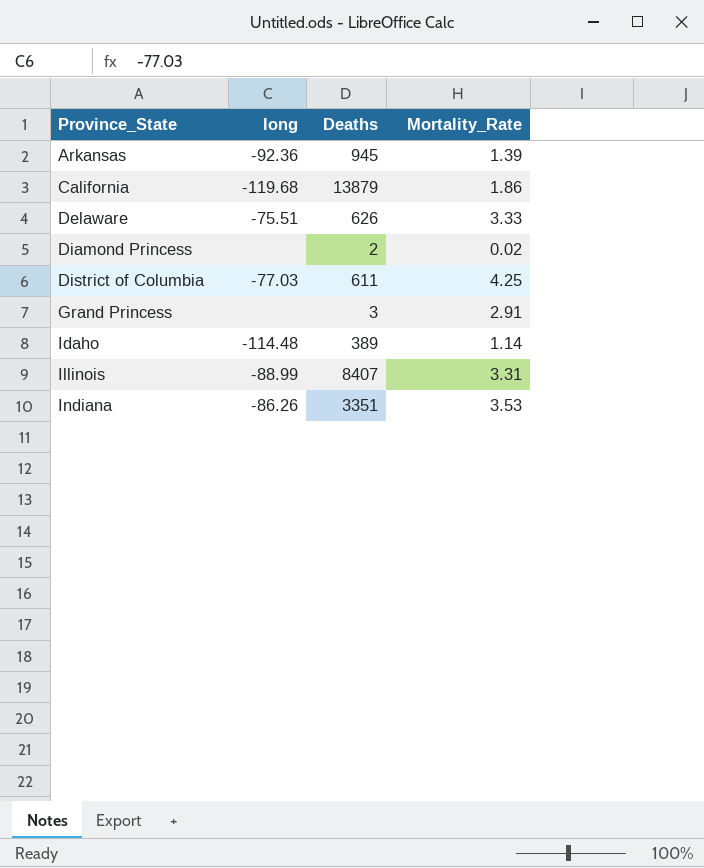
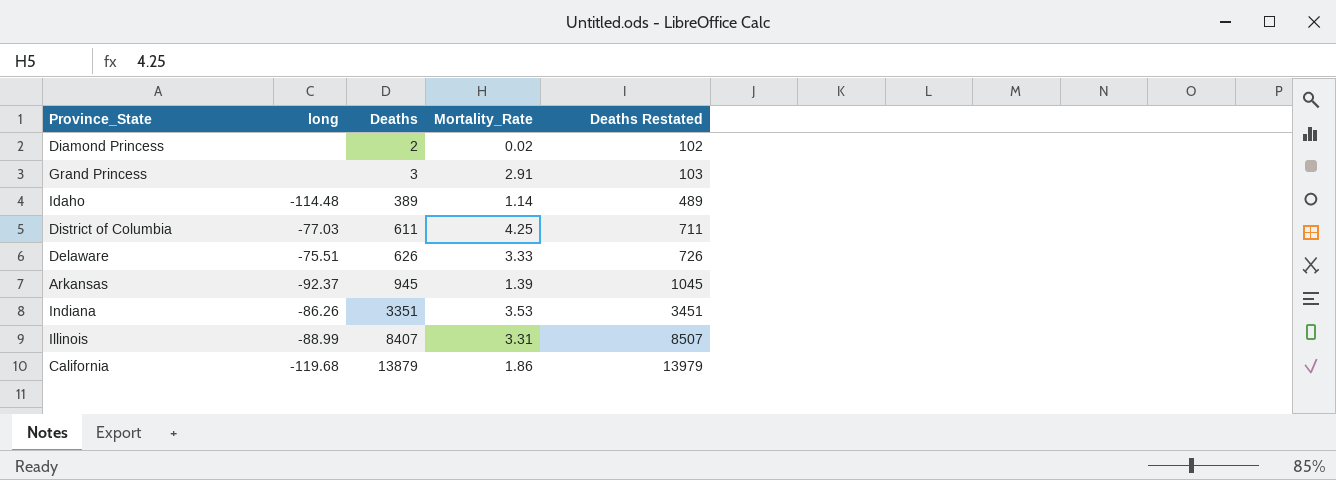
row order: Province_State ascending -> Deaths ascending
column Deaths Restated | formula: none -> [Deaths] + 100
Arkansas | long: -92.36 -> -92.37

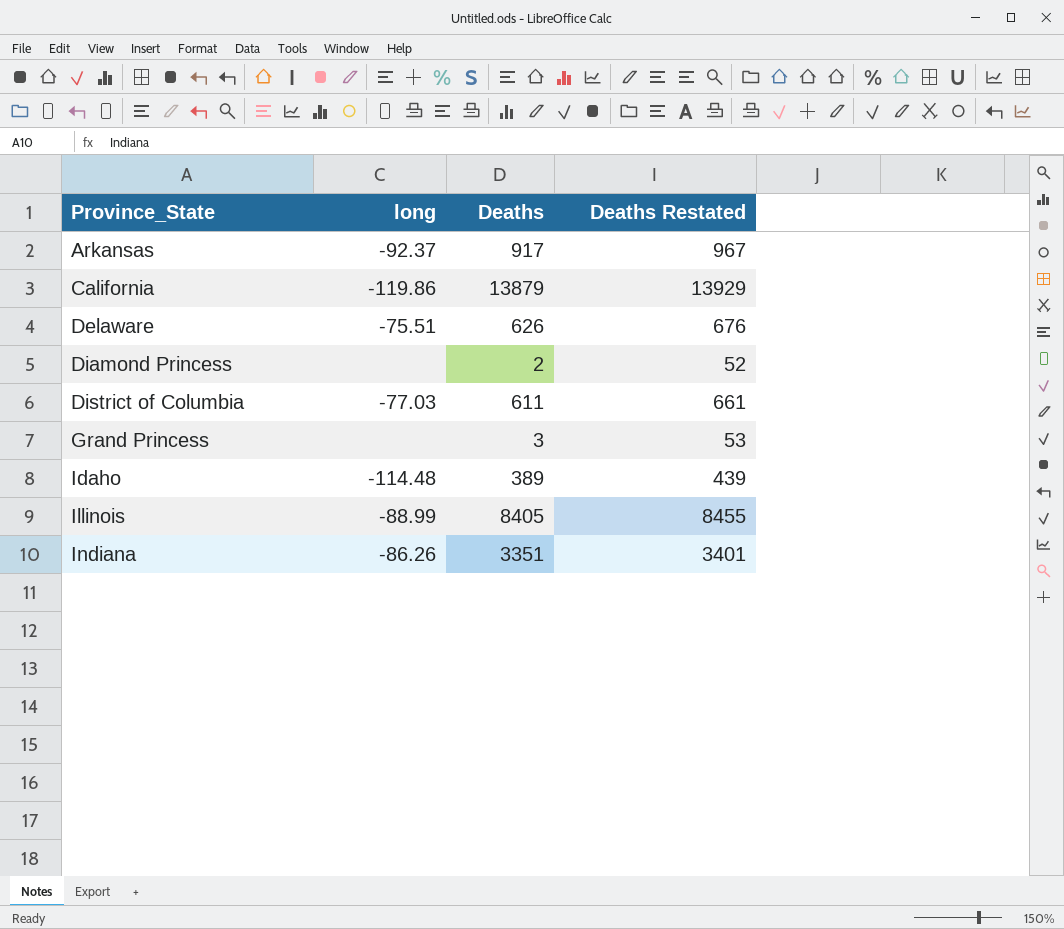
row order: Deaths ascending -> Province_State ascending
column Mortality_Rate | position: 4 -> none
column Deaths Restated | formula: [Deaths] + 100 -> [Deaths] + 50
Arkansas | Deaths: 945 -> 917
California | long: -119.68 -> -119.86
Illinois | Deaths: 8407 -> 8405

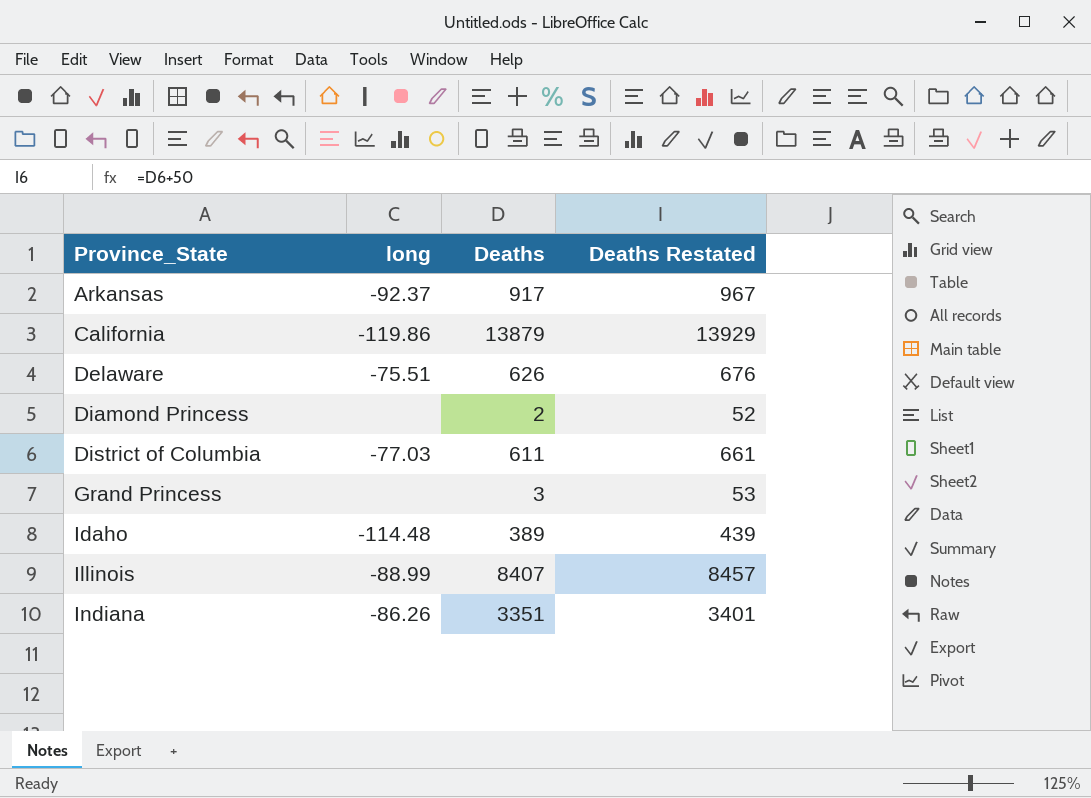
Illinois | Deaths: 8405 -> 8407
Illinois | Deaths Restated: 8455 -> 8457

